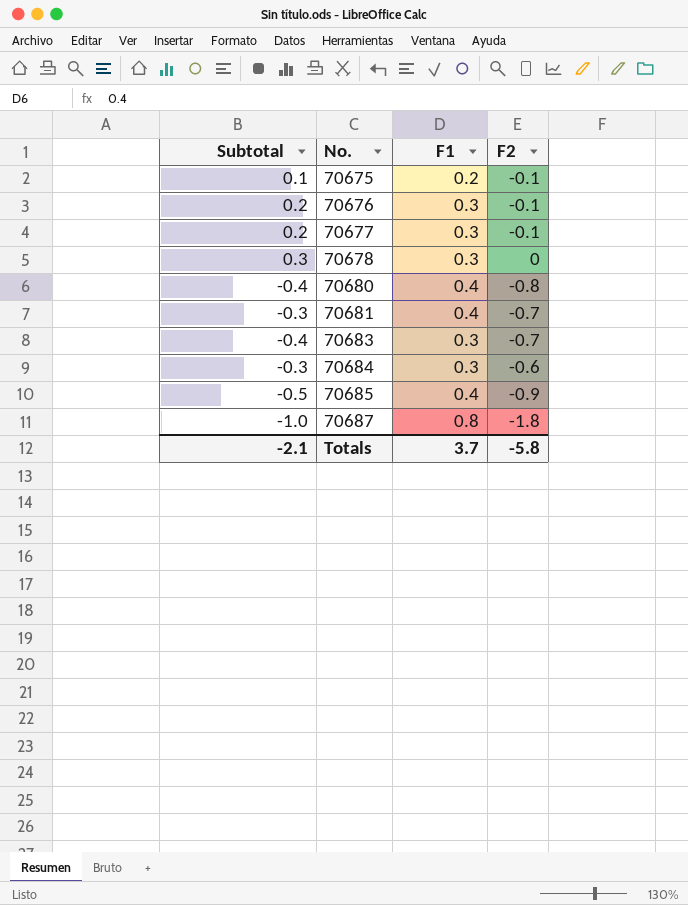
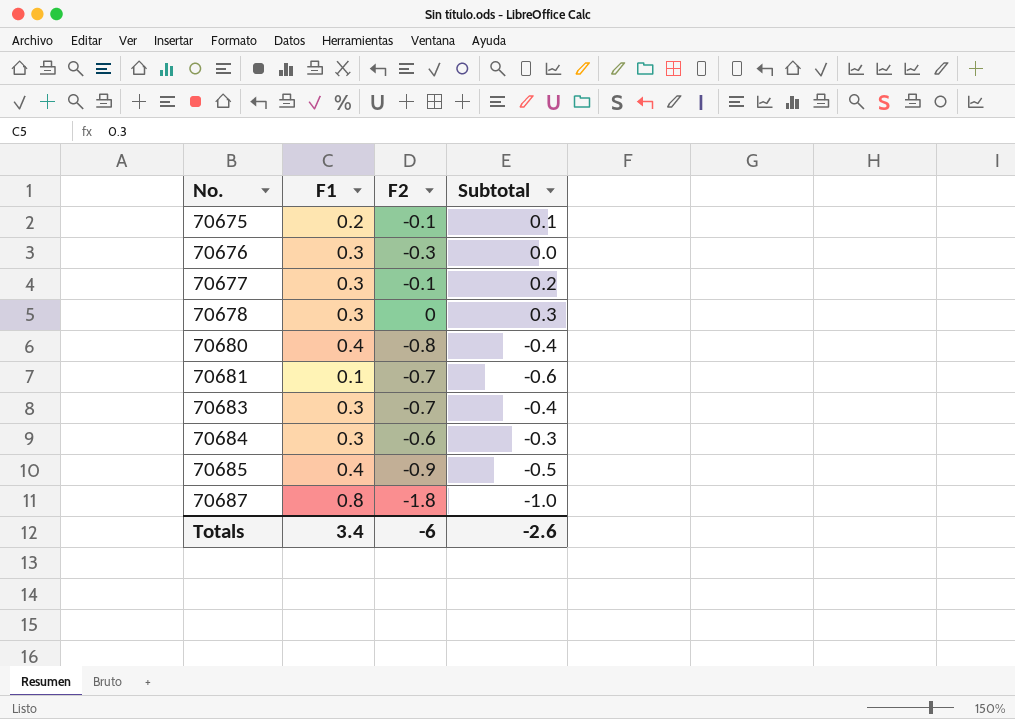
column Subtotal | position: 1 -> 4
70676 | F2: -0.1 -> -0.3
70676 | Subtotal: 0.2 -> 0.0
70681 | F1: 0.4 -> 0.1
70681 | Subtotal: -0.3 -> -0.6
Totals | F1: 3.7 -> 3.4
Totals | F2: -5.8 -> -6
Totals | Subtotal: -2.1 -> -2.6

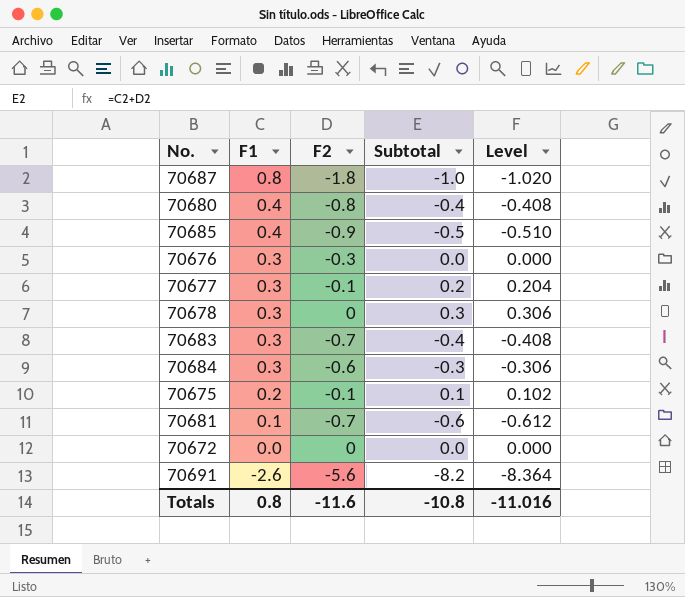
row order: No. ascending -> F1 descending
column Level | formula: none -> [Subtotal] * 1.02
row 70672: none -> 0.0 | 0 | 0.0 | 0.000
row 70691: none -> -2.6 | -5.6 | -8.2 | -8.364
Totals | F1: 3.4 -> 0.8
Totals | F2: -6 -> -11.6
Totals | Subtotal: -2.6 -> -10.8

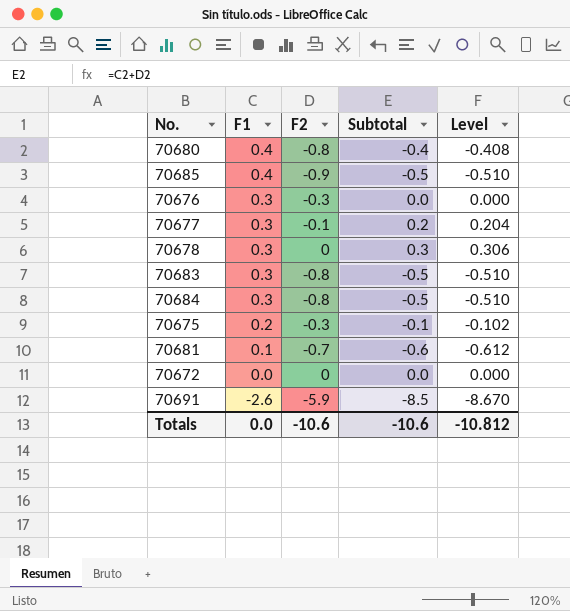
row 70687: 0.8 | -1.8 | -1.0 | -1.020 -> none
70683 | F2: -0.7 -> -0.8
70683 | Subtotal: -0.4 -> -0.5
70683 | Level: -0.408 -> -0.510
70684 | F2: -0.6 -> -0.8
70684 | Subtotal: -0.3 -> -0.5
70684 | Level: -0.306 -> -0.510
70675 | F2: -0.1 -> -0.3
70675 | Subtotal: 0.1 -> -0.1
70675 | Level: 0.102 -> -0.102
70691 | F2: -5.6 -> -5.9
70691 | Subtotal: -8.2 -> -8.5
70691 | Level: -8.364 -> -8.670
Totals | F1: 0.8 -> 0.0
Totals | F2: -11.6 -> -10.6
Totals | Subtotal: -10.8 -> -10.6
Totals | Level: -11.016 -> -10.812

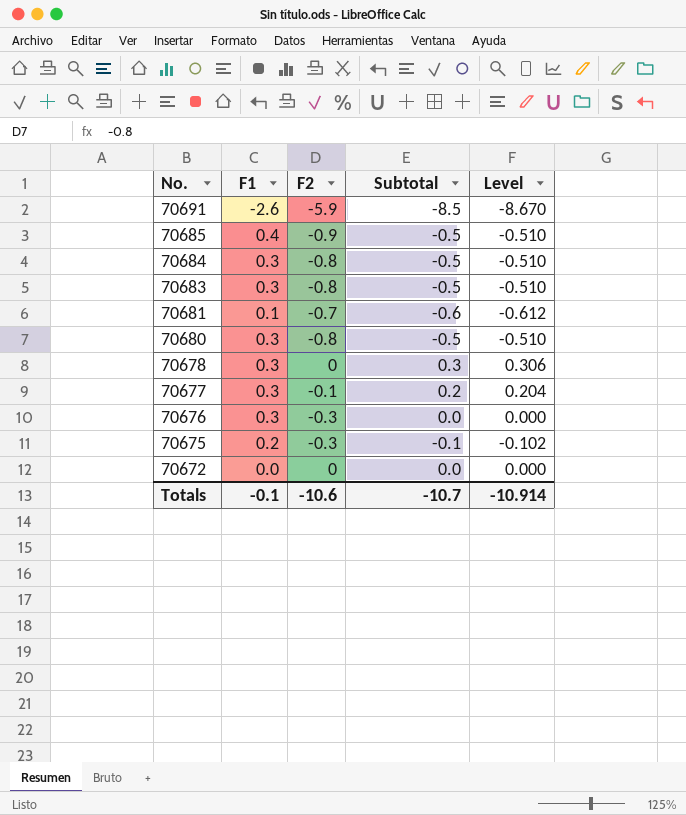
row order: F1 descending -> No. descending
70680 | F1: 0.4 -> 0.3
70680 | Subtotal: -0.4 -> -0.5
70680 | Level: -0.408 -> -0.510
Totals | F1: 0.0 -> -0.1
Totals | Subtotal: -10.6 -> -10.7
Totals | Level: -10.812 -> -10.914

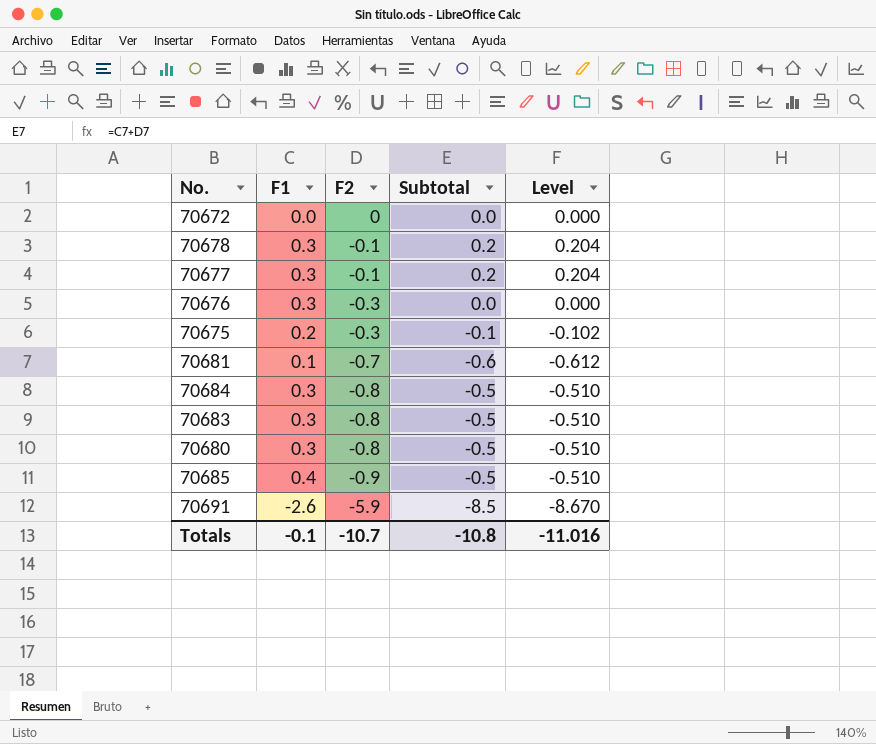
row order: No. descending -> F2 descending
70678 | F2: 0 -> -0.1
70678 | Subtotal: 0.3 -> 0.2
70678 | Level: 0.306 -> 0.204
Totals | F2: -10.6 -> -10.7
Totals | Subtotal: -10.7 -> -10.8
Totals | Level: -10.914 -> -11.016

